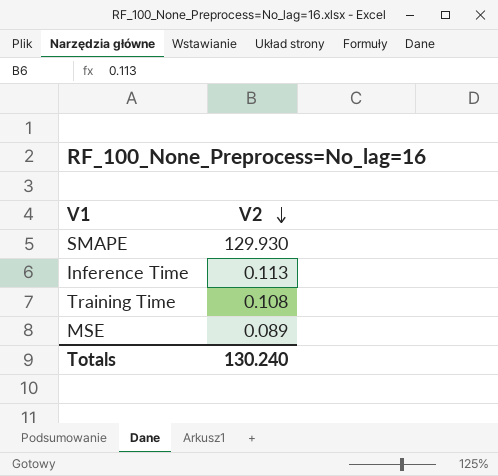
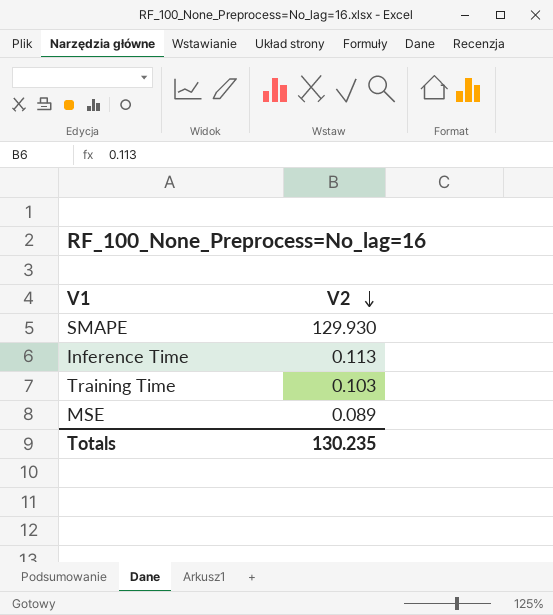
Training Time | V2: 0.108 -> 0.103
Totals | V2: 130.240 -> 130.235

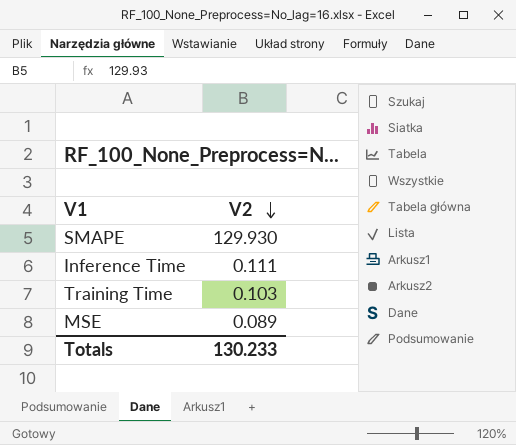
Inference Time | V2: 0.113 -> 0.111
Totals | V2: 130.235 -> 130.233

